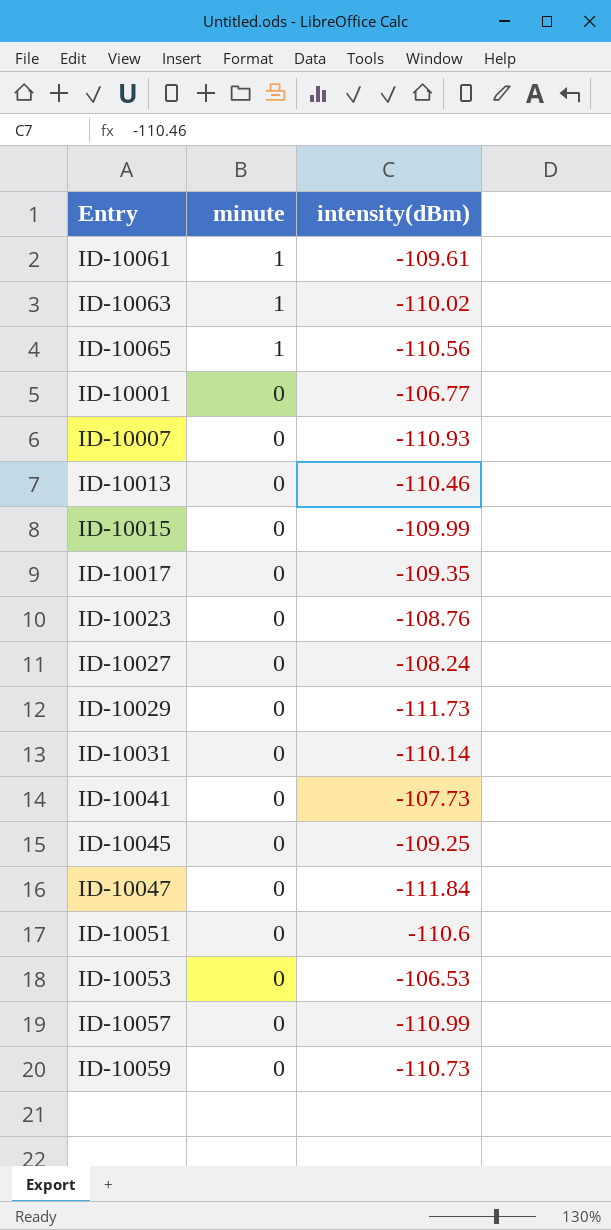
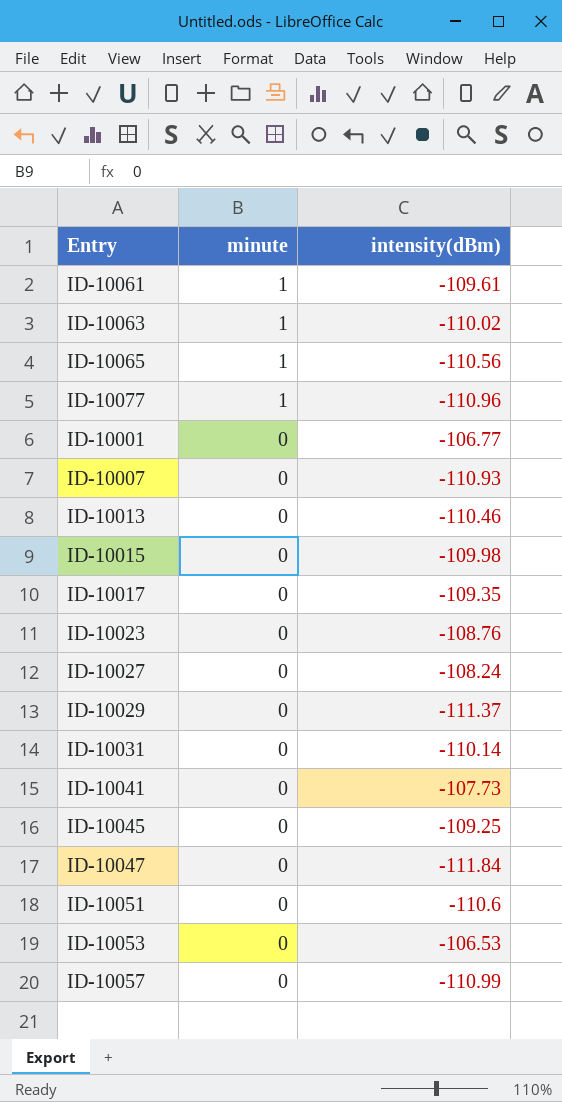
row ID-10059: 0 | -110.73 -> none
row ID-10077: none -> 1 | -110.96
ID-10015 | intensity(dBm): -109.99 -> -109.98
ID-10029 | intensity(dBm): -111.73 -> -111.37

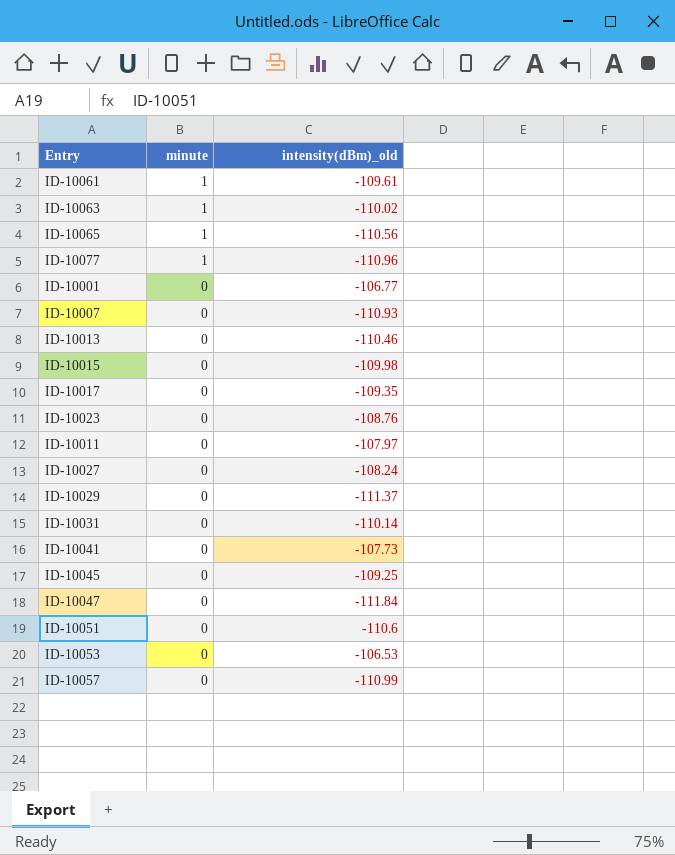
column name: intensity(dBm) -> intensity(dBm)_old
row ID-10011: none -> 0 | -107.97

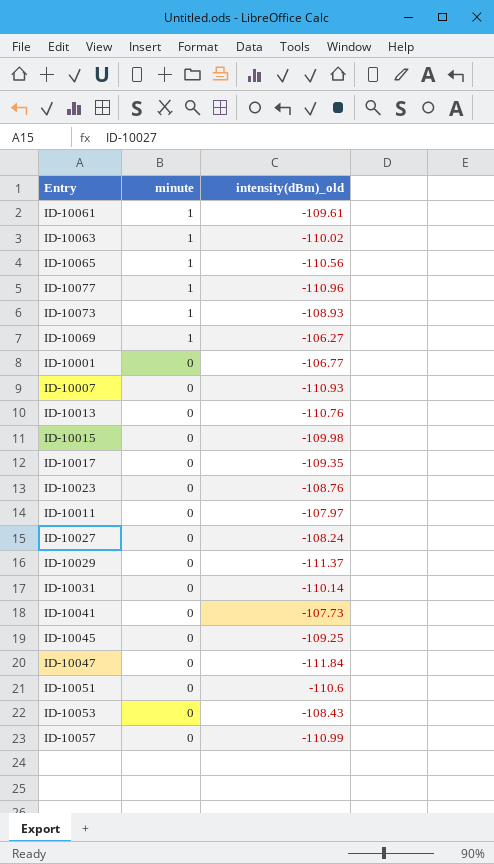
row ID-10073: none -> 1 | -108.93
row ID-10069: none -> 1 | -106.27
ID-10013 | intensity(dBm)_old: -110.46 -> -110.76
ID-10053 | intensity(dBm)_old: -106.53 -> -108.43

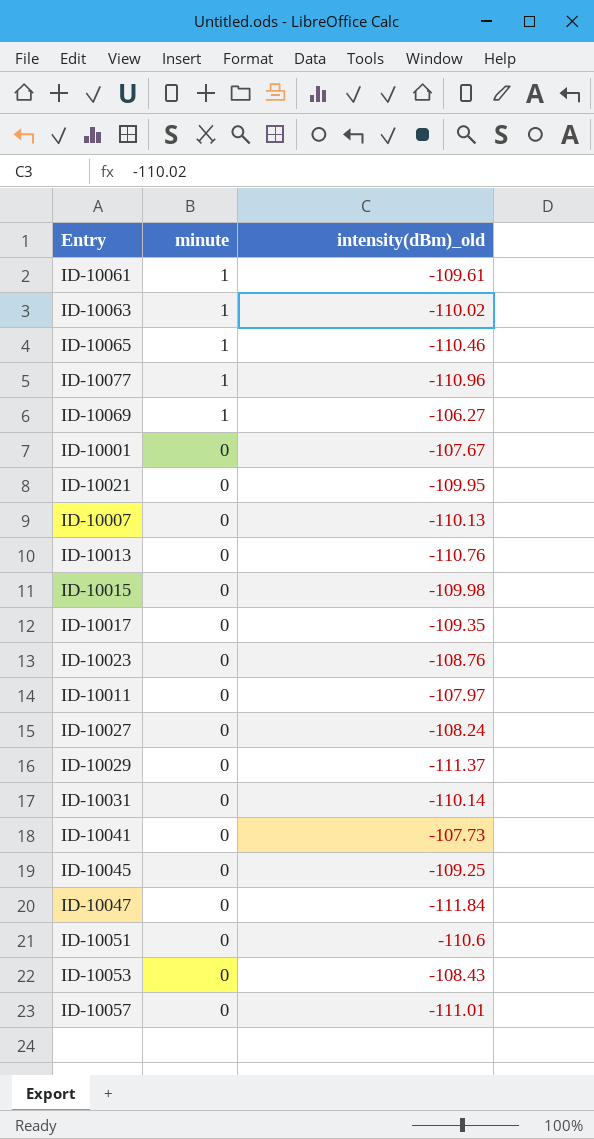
row ID-10073: 1 | -108.93 -> none
ID-10065 | intensity(dBm)_old: -110.56 -> -110.46
ID-10001 | intensity(dBm)_old: -106.77 -> -107.67
row ID-10021: none -> 0 | -109.95
ID-10007 | intensity(dBm)_old: -110.93 -> -110.13
ID-10057 | intensity(dBm)_old: -110.99 -> -111.01

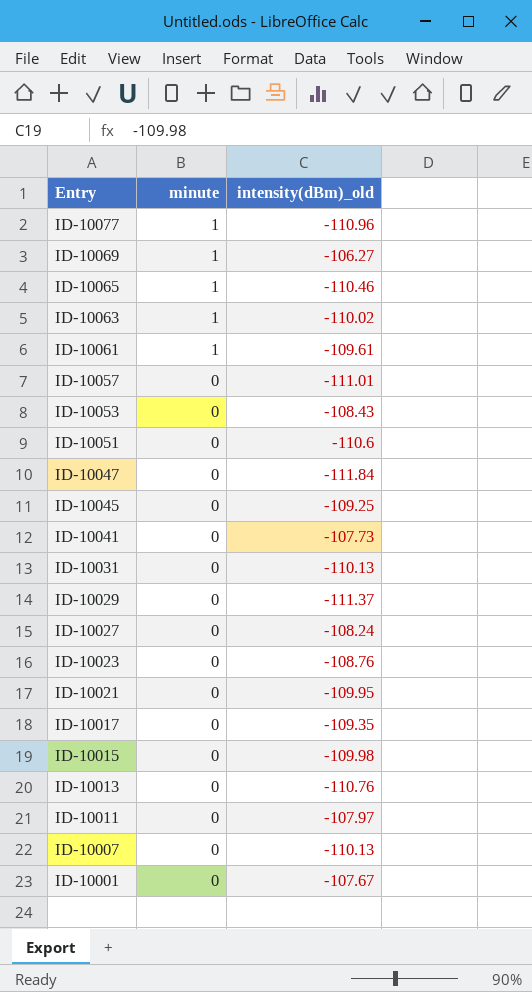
row order: minute descending -> Entry descending
ID-10031 | intensity(dBm)_old: -110.14 -> -110.13

